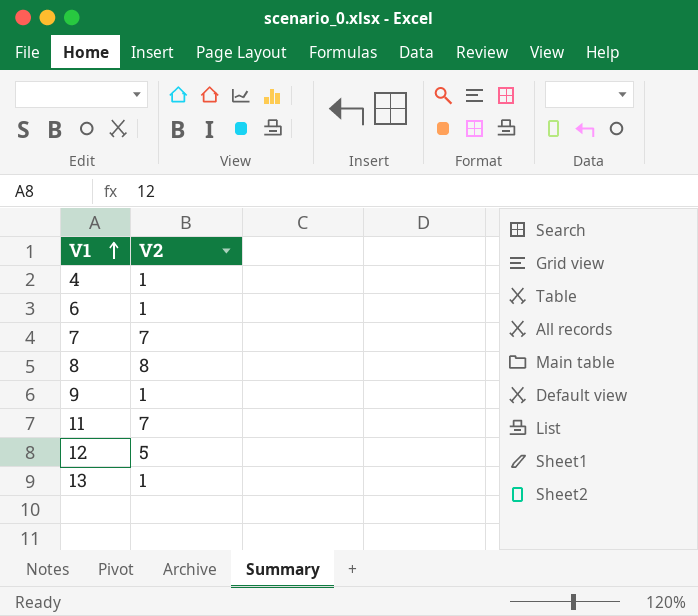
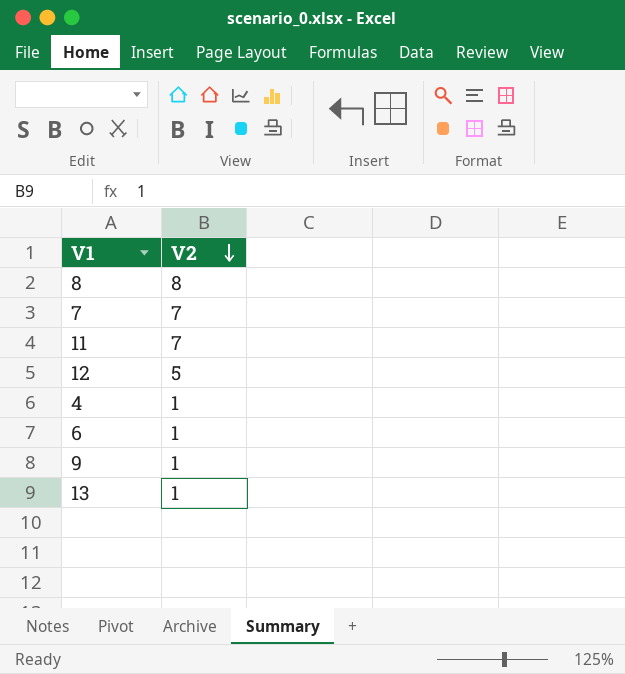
row order: V1 ascending -> V2 descending

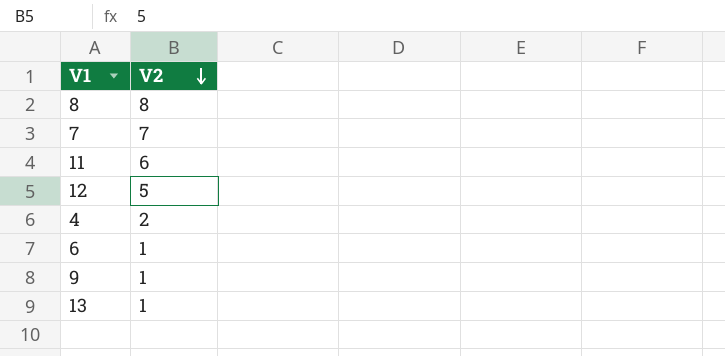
11 | V2: 7 -> 6
4 | V2: 1 -> 2

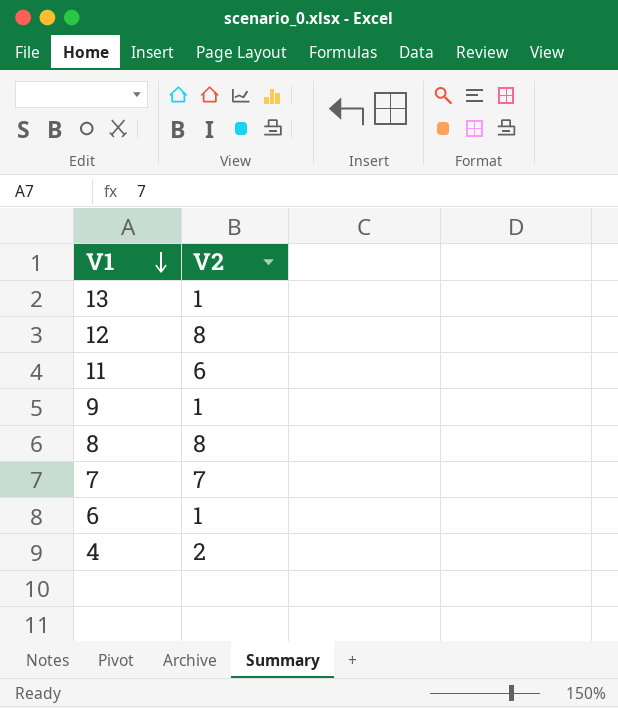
row order: V2 descending -> V1 descending
12 | V2: 5 -> 8

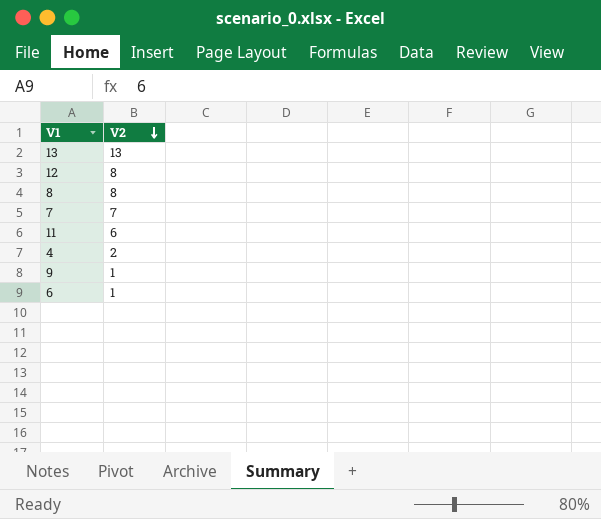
row order: V1 descending -> V2 descending
13 | V2: 1 -> 13

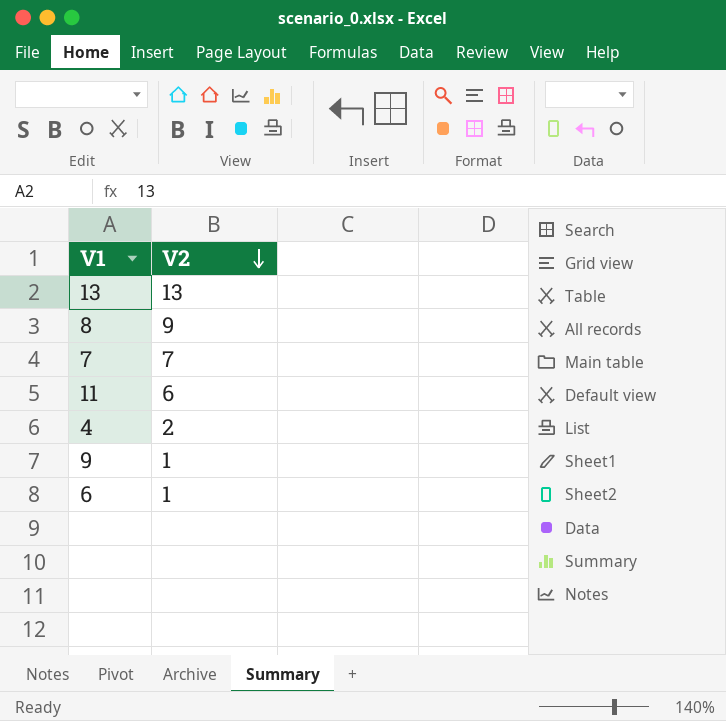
row 12: 8 -> none
8 | V2: 8 -> 9

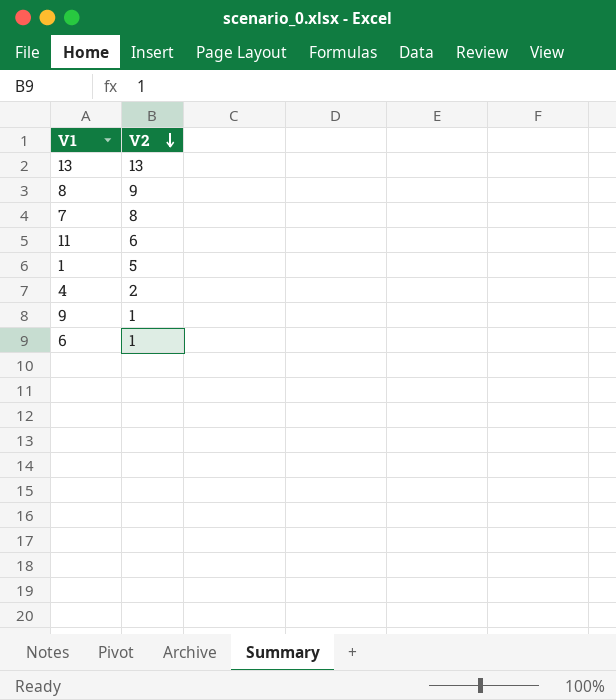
7 | V2: 7 -> 8
row 1: none -> 5

